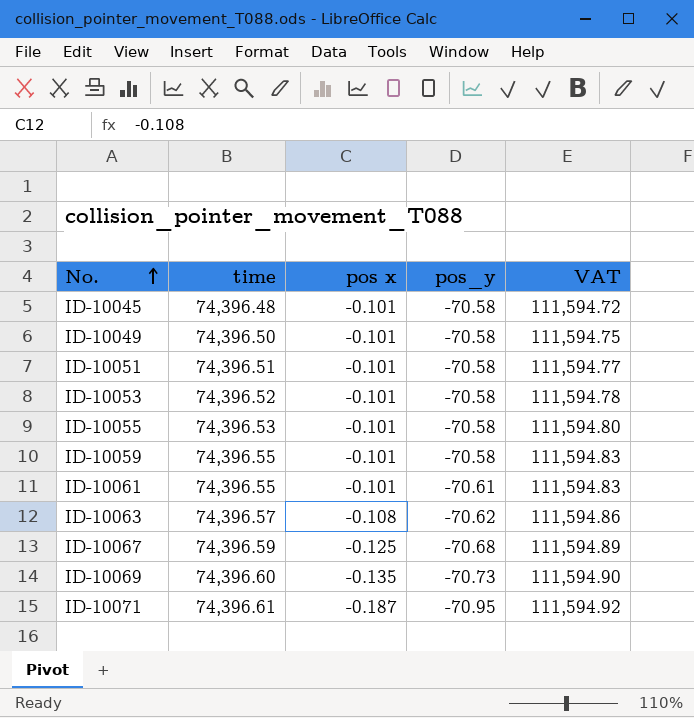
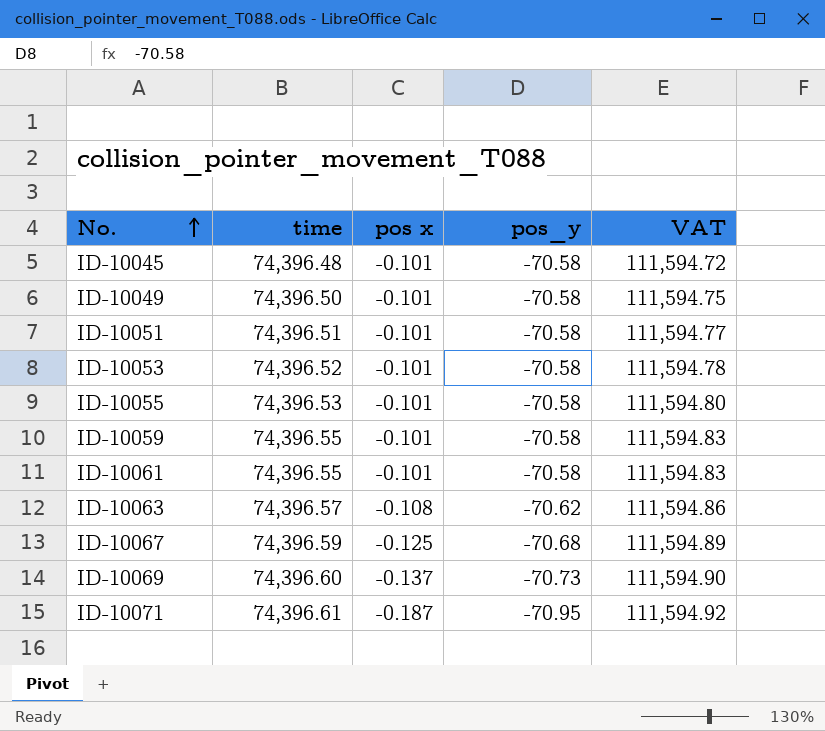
ID-10061 | pos_y: -70.61 -> -70.58
ID-10069 | pos x: -0.135 -> -0.137

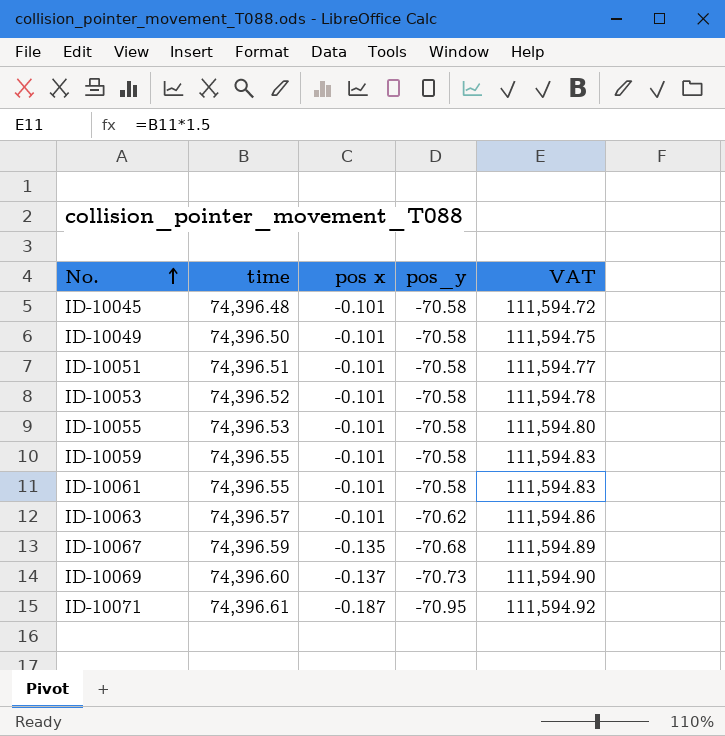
ID-10063 | pos x: -0.108 -> -0.101
ID-10067 | pos x: -0.125 -> -0.135

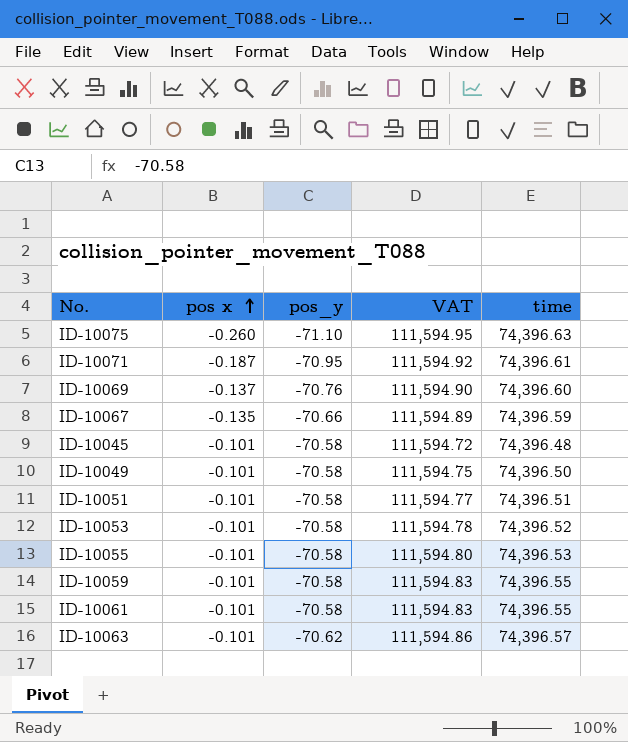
row order: No. ascending -> pos x ascending
column time | position: 2 -> 5
row ID-10075: none -> -0.260 | -71.10 | 111,594.95 | 74,396.63
ID-10069 | pos_y: -70.73 -> -70.76
ID-10067 | pos_y: -70.68 -> -70.66

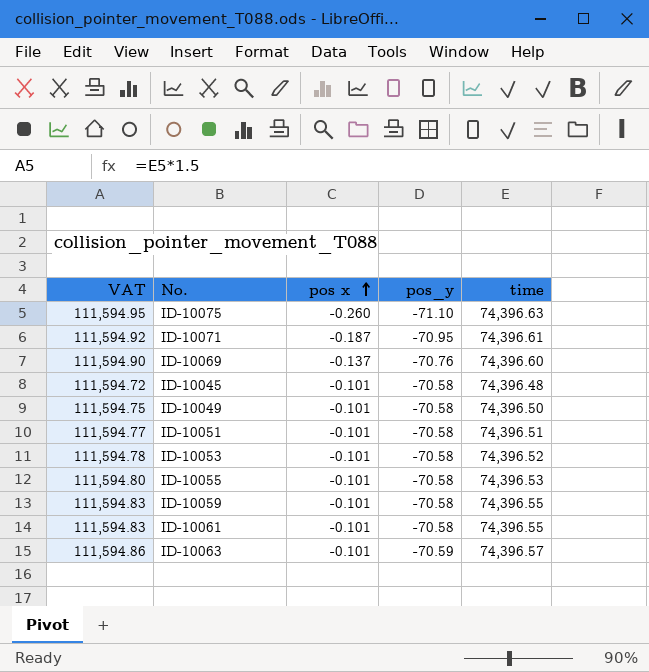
column VAT | position: 4 -> 1
row ID-10067: -0.135 | -70.66 | 111,594.89 | 74,396.59 -> none
ID-10063 | pos_y: -70.62 -> -70.59

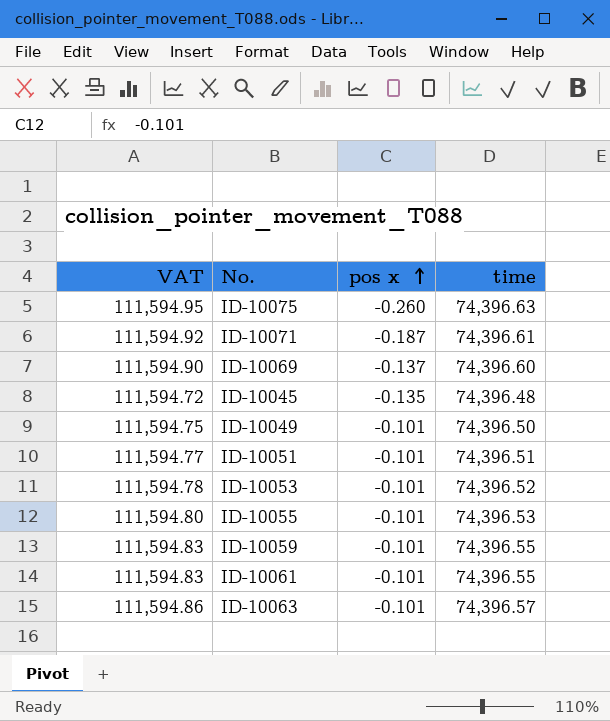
column pos_y | position: 4 -> none
ID-10045 | pos x: -0.101 -> -0.135

